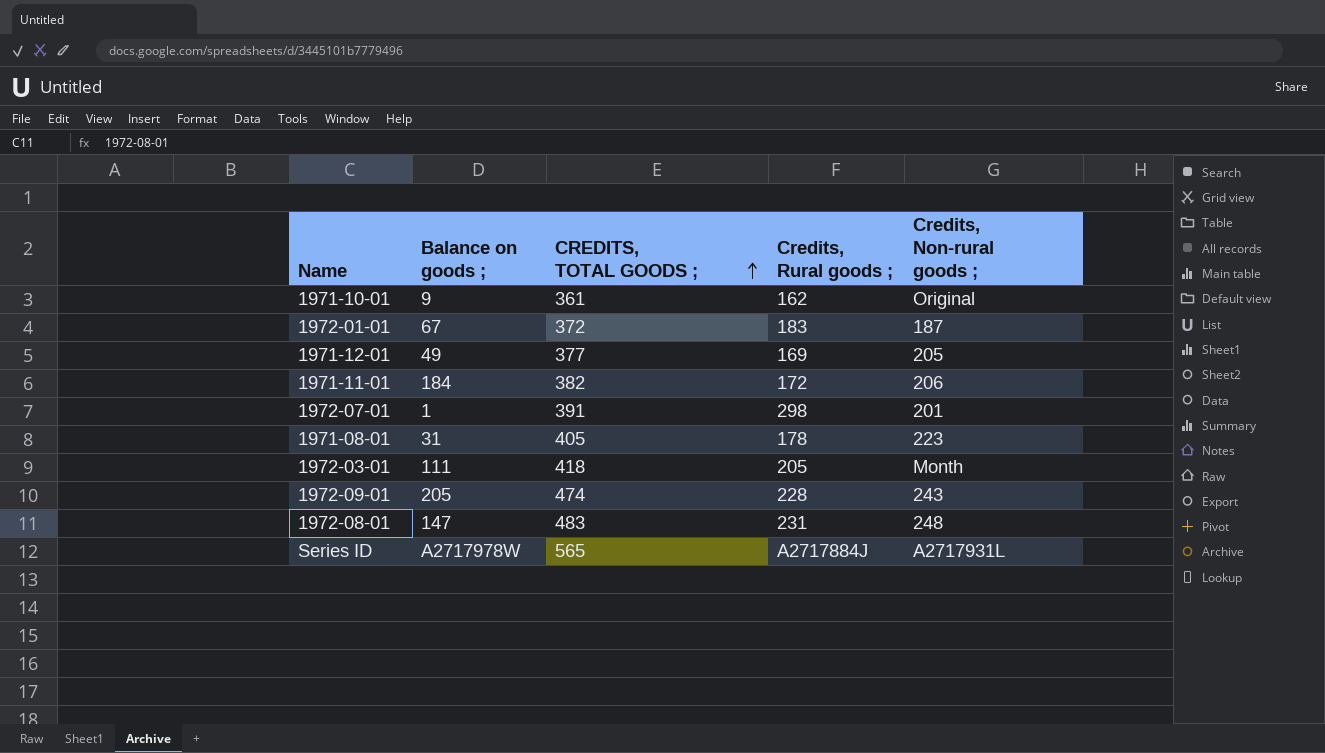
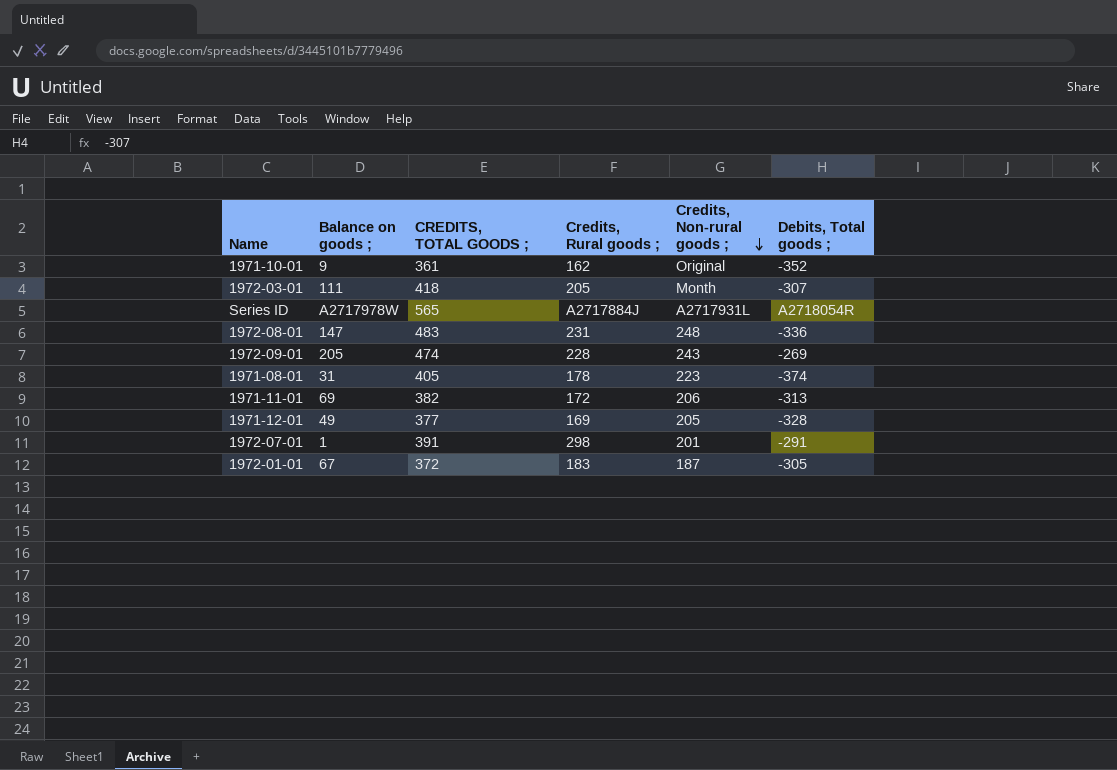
row order: CREDITS, TOTAL GOODS ; ascending -> Credits, Non-rural goods ; descending
column Debits, Total goods ; | position: none -> 6
1971-11-01 | Balance on goods ;: 184 -> 69

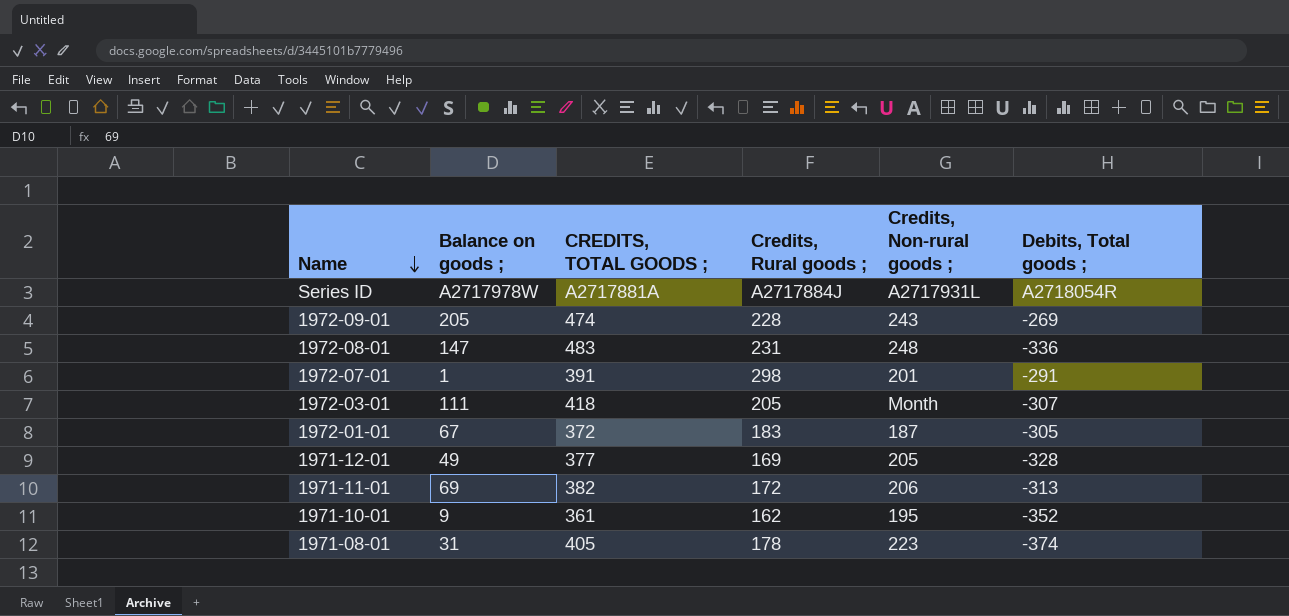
row order: Credits, Non-rural goods ; descending -> Name descending
Series ID | CREDITS, TOTAL GOODS ;: 565 -> A2717881A
1971-10-01 | Credits, Non-rural goods ;: Original -> 195

